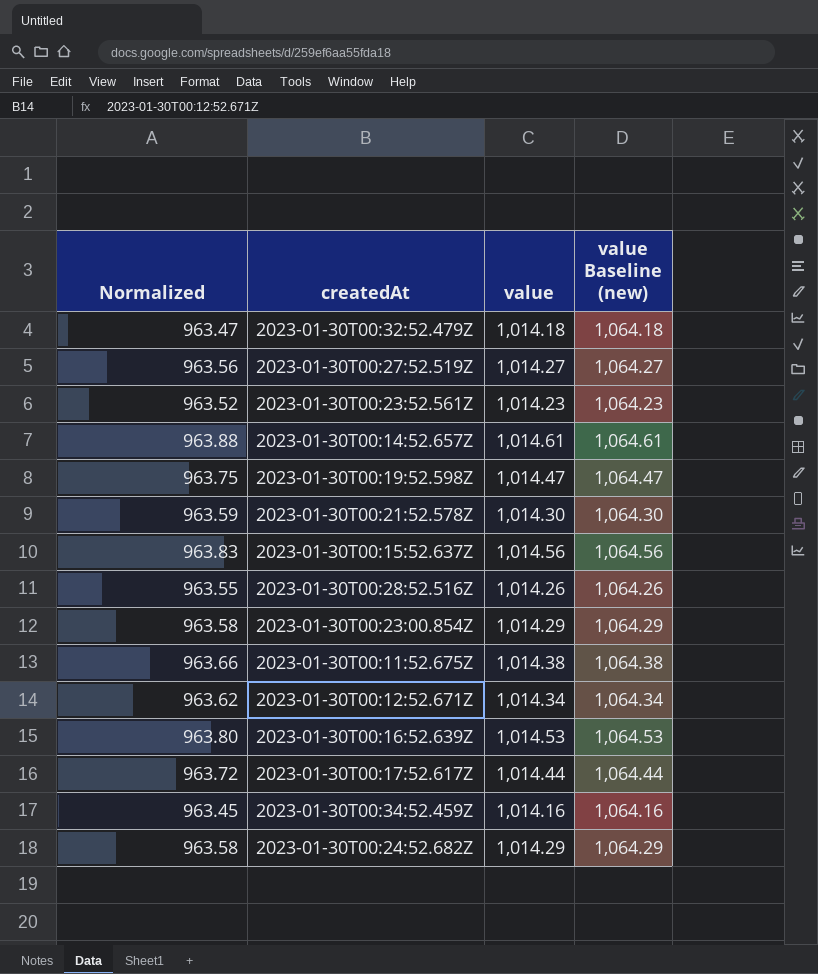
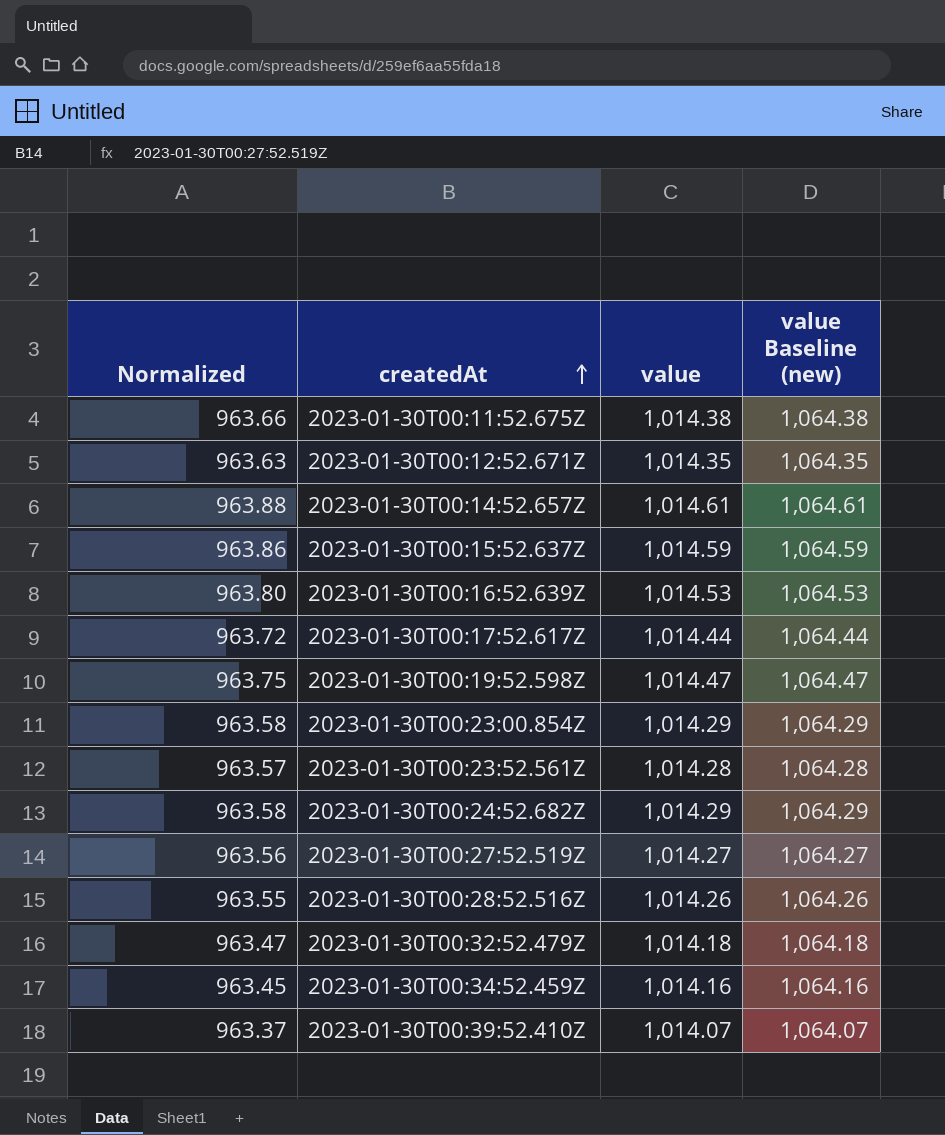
row order: none -> createdAt ascending
row 2023-01-30T00:21:52.578Z: 963.59 | 1,014.30 | 1,064.30 -> none
2023-01-30T00:12:52.671Z | Normalized: 963.62 -> 963.63
2023-01-30T00:12:52.671Z | value: 1,014.34 -> 1,014.35
2023-01-30T00:12:52.671Z | value Baseline (new): 1,064.34 -> 1,064.35
2023-01-30T00:15:52.637Z | Normalized: 963.83 -> 963.86
2023-01-30T00:15:52.637Z | value: 1,014.56 -> 1,014.59
2023-01-30T00:15:52.637Z | value Baseline (new): 1,064.56 -> 1,064.59
2023-01-30T00:23:52.561Z | Normalized: 963.52 -> 963.57
2023-01-30T00:23:52.561Z | value: 1,014.23 -> 1,014.28
2023-01-30T00:23:52.561Z | value Baseline (new): 1,064.23 -> 1,064.28
row 2023-01-30T00:39:52.410Z: none -> 963.37 | 1,014.07 | 1,064.07

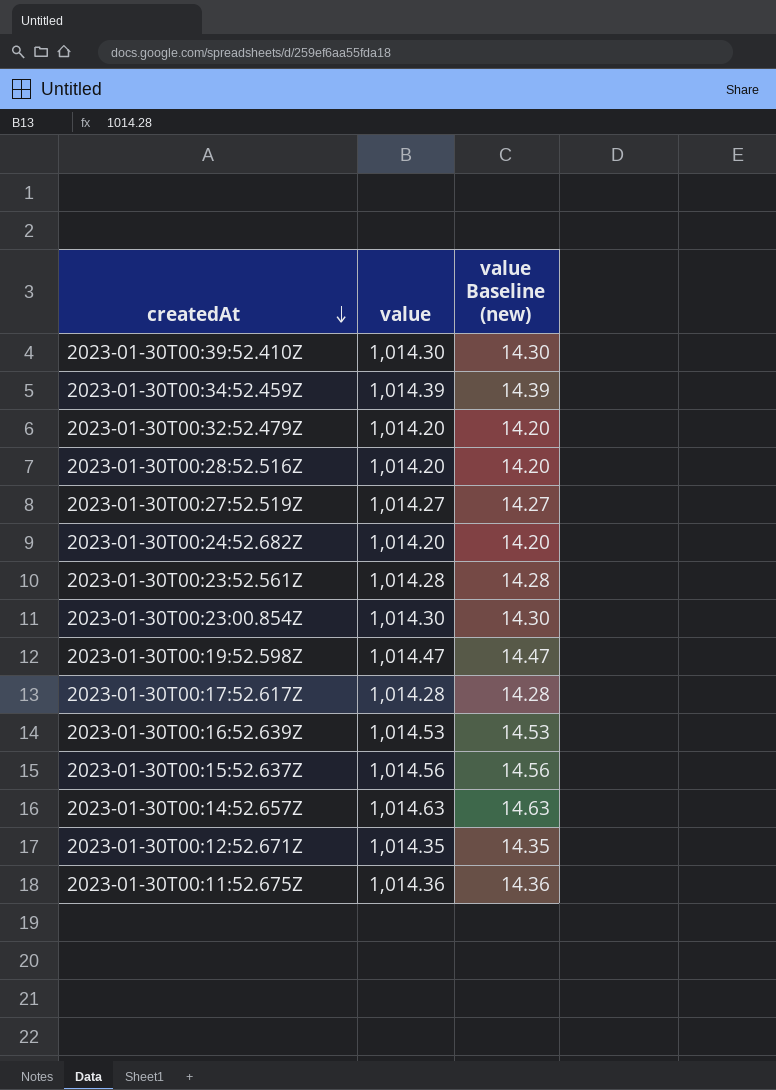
row order: createdAt ascending -> createdAt descending
column Normalized | formula: [value] * 0.95 -> none
column value Baseline (new) | formula: [value] + 50 -> [value] - 1000
2023-01-30T00:39:52.410Z | value: 1,014.07 -> 1,014.30
2023-01-30T00:34:52.459Z | value: 1,014.16 -> 1,014.39
2023-01-30T00:32:52.479Z | value: 1,014.18 -> 1,014.20
2023-01-30T00:28:52.516Z | value: 1,014.26 -> 1,014.20
2023-01-30T00:24:52.682Z | value: 1,014.29 -> 1,014.20
2023-01-30T00:23:00.854Z | value: 1,014.29 -> 1,014.30
2023-01-30T00:17:52.617Z | value: 1,014.44 -> 1,014.28
2023-01-30T00:15:52.637Z | value: 1,014.59 -> 1,014.56
2023-01-30T00:14:52.657Z | value: 1,014.61 -> 1,014.63
2023-01-30T00:11:52.675Z | value: 1,014.38 -> 1,014.36

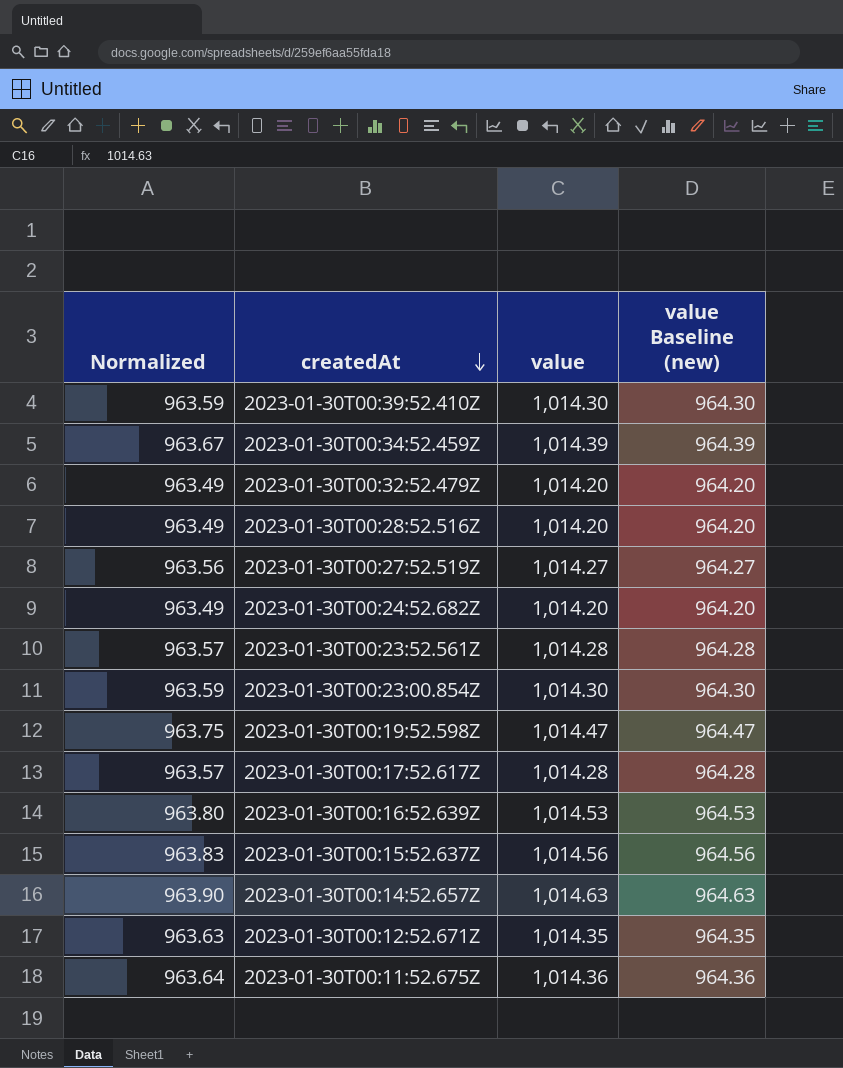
column Normalized | formula: none -> [value] * 0.95
column value Baseline (new) | formula: [value] - 1000 -> [value] - 50

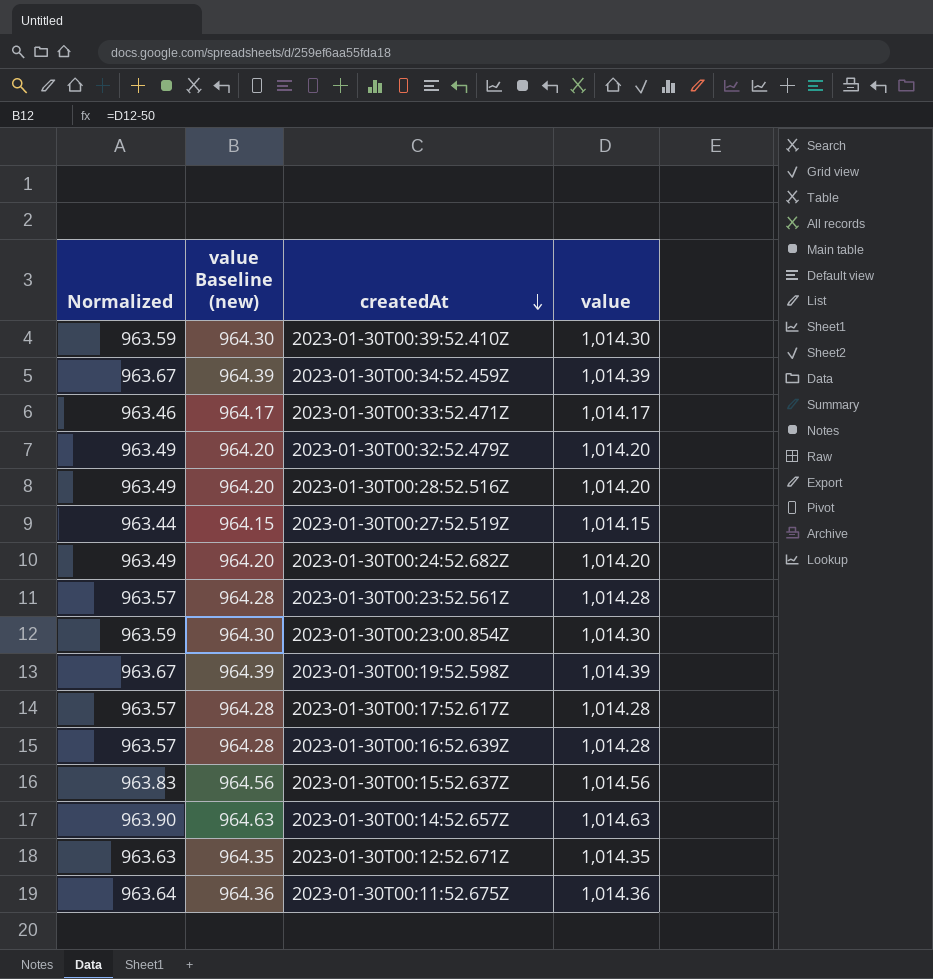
column value Baseline (new) | position: 4 -> 2
row 2023-01-30T00:33:52.471Z: none -> 963.46 | 964.17 | 1,014.17
2023-01-30T00:27:52.519Z | Normalized: 963.56 -> 963.44
2023-01-30T00:27:52.519Z | value Baseline (new): 964.27 -> 964.15
2023-01-30T00:27:52.519Z | value: 1,014.27 -> 1,014.15
2023-01-30T00:19:52.598Z | Normalized: 963.75 -> 963.67
2023-01-30T00:19:52.598Z | value Baseline (new): 964.47 -> 964.39
2023-01-30T00:19:52.598Z | value: 1,014.47 -> 1,014.39
2023-01-30T00:16:52.639Z | Normalized: 963.80 -> 963.57
2023-01-30T00:16:52.639Z | value Baseline (new): 964.53 -> 964.28
2023-01-30T00:16:52.639Z | value: 1,014.53 -> 1,014.28

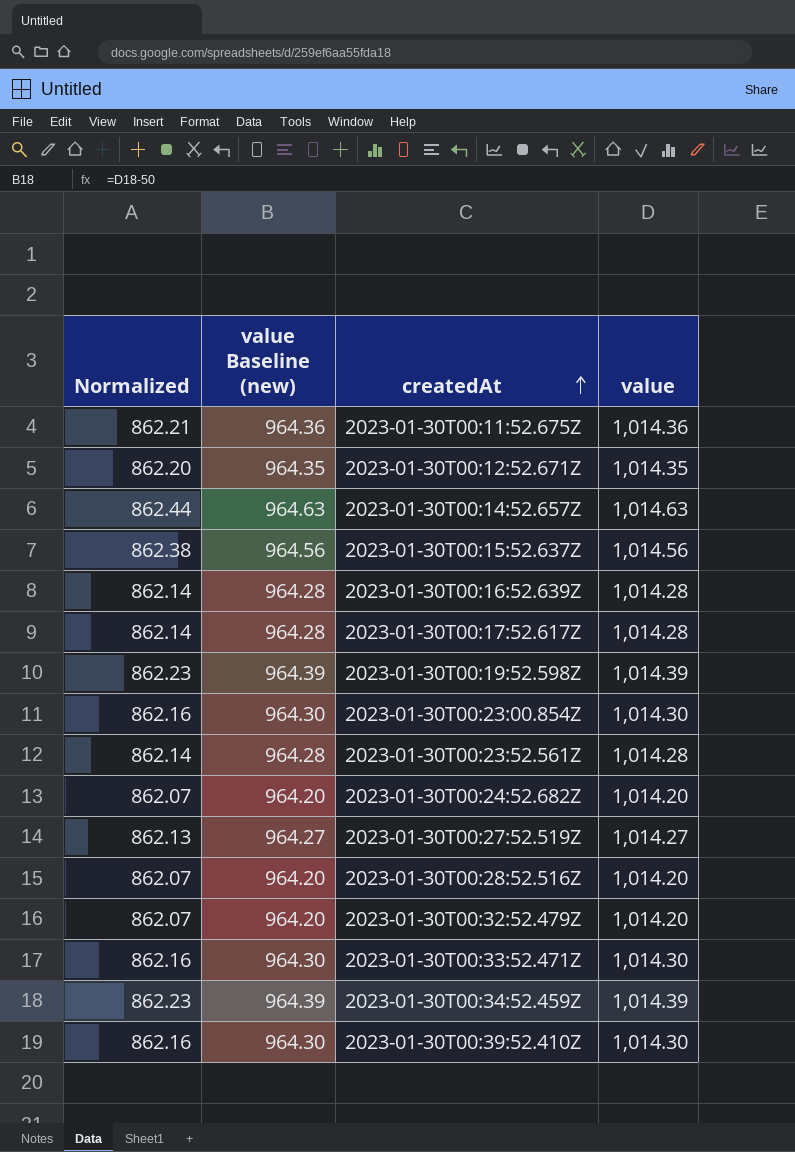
row order: createdAt descending -> createdAt ascending
column Normalized | formula: [value] * 0.95 -> [value] * 0.85
2023-01-30T00:27:52.519Z | value Baseline (new): 964.15 -> 964.27
2023-01-30T00:27:52.519Z | value: 1,014.15 -> 1,014.27
2023-01-30T00:33:52.471Z | value Baseline (new): 964.17 -> 964.30
2023-01-30T00:33:52.471Z | value: 1,014.17 -> 1,014.30

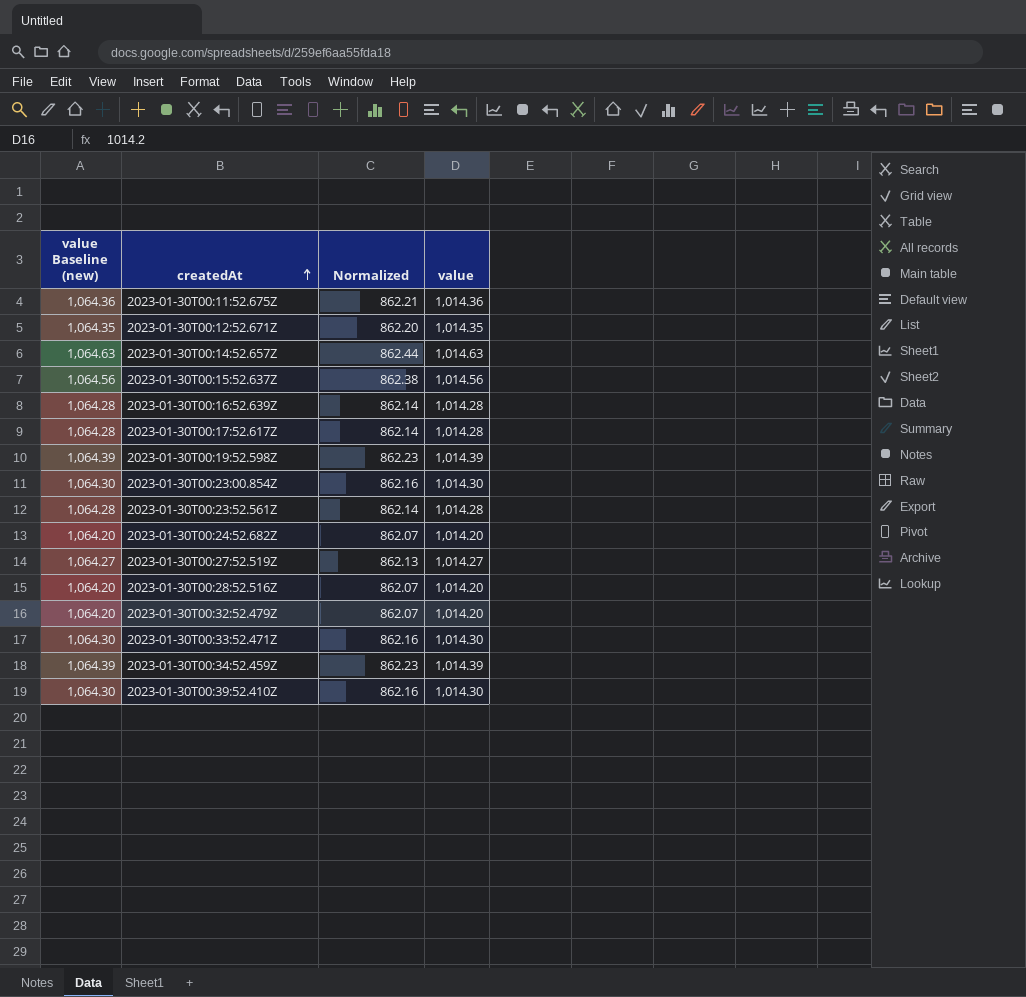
column value Baseline (new) | formula: [value] - 50 -> [value] + 50
column Normalized | position: 1 -> 3

